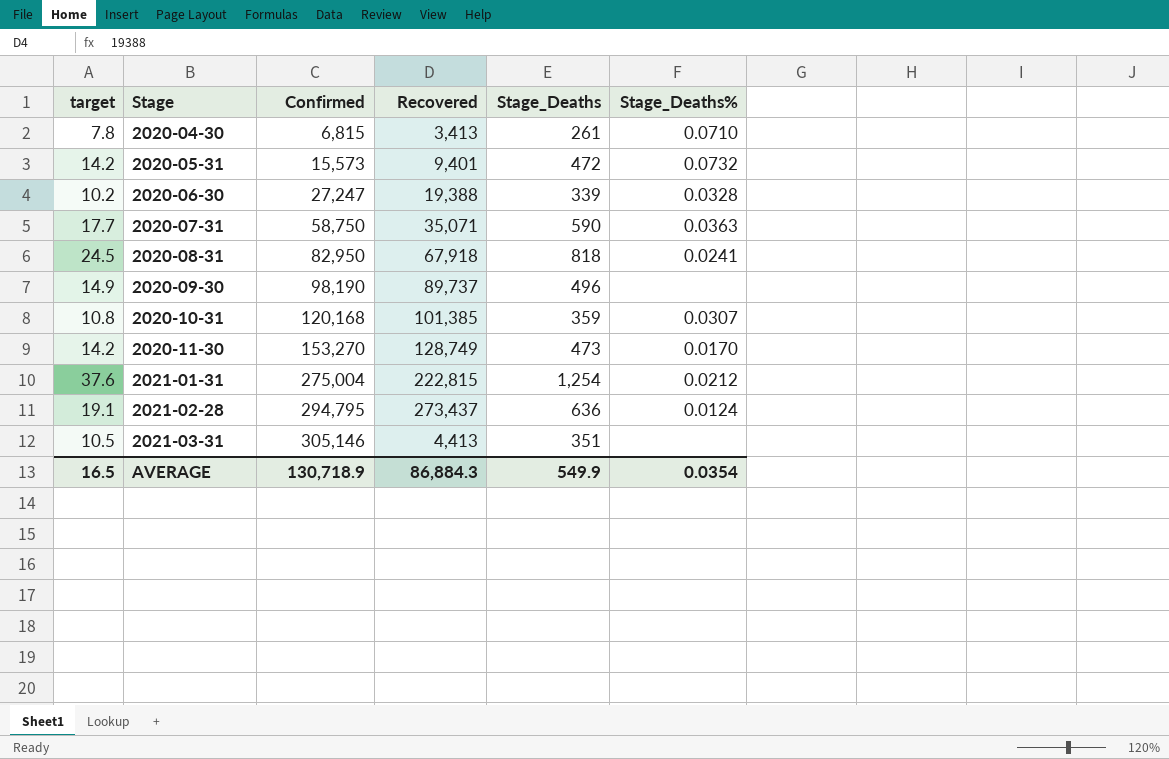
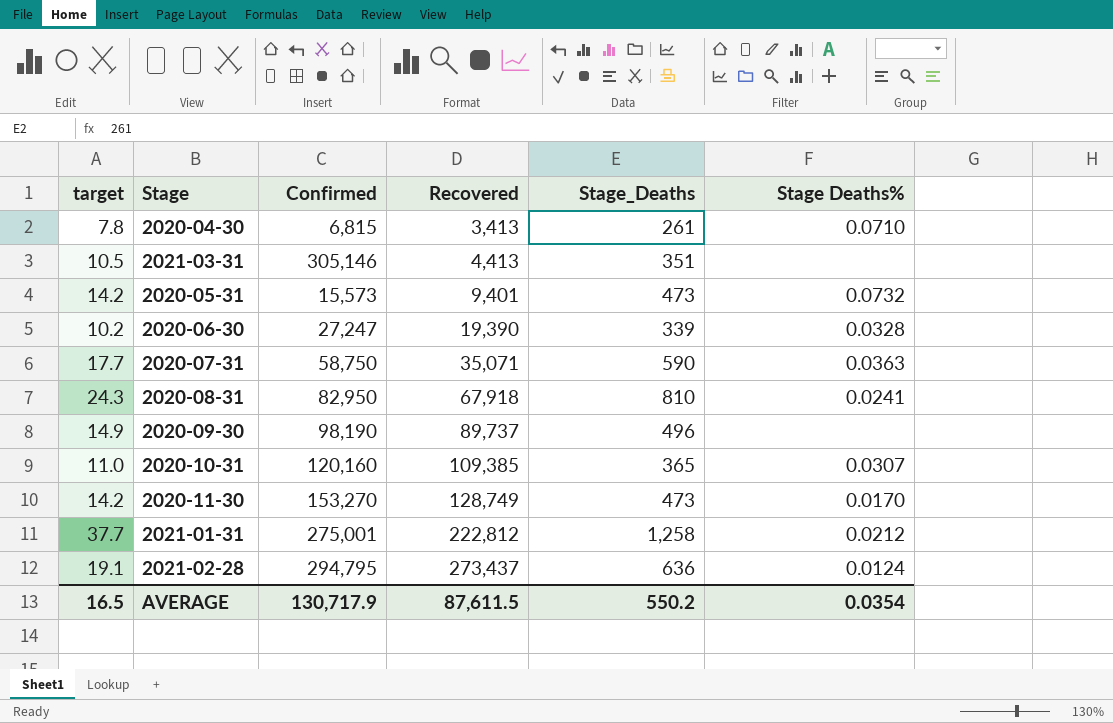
row order: Stage ascending -> Recovered ascending
column name: Stage_Deaths% -> Stage Deaths%
2020-05-31 | Stage_Deaths: 472 -> 473
2020-06-30 | Recovered: 19,388 -> 19,390
2020-08-31 | target: 24.5 -> 24.3
2020-08-31 | Stage_Deaths: 818 -> 810
2020-10-31 | target: 10.8 -> 11.0
2020-10-31 | Confirmed: 120,168 -> 120,160
2020-10-31 | Recovered: 101,385 -> 109,385
2020-10-31 | Stage_Deaths: 359 -> 365
2021-01-31 | target: 37.6 -> 37.7
2021-01-31 | Confirmed: 275,004 -> 275,001
2021-01-31 | Recovered: 222,815 -> 222,812
2021-01-31 | Stage_Deaths: 1,254 -> 1,258
AVERAGE | Confirmed: 130,718.9 -> 130,717.9
AVERAGE | Recovered: 86,884.3 -> 87,611.5
AVERAGE | Stage_Deaths: 549.9 -> 550.2

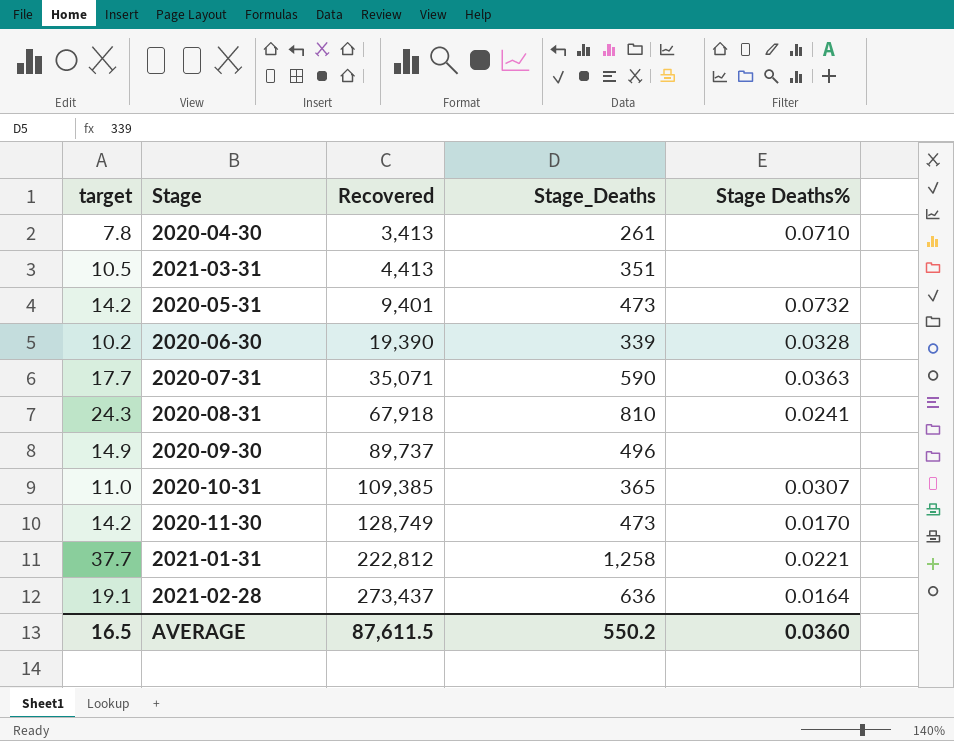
column Confirmed | position: 3 -> none
2021-01-31 | Stage Deaths%: 0.0212 -> 0.0221
2021-02-28 | Stage Deaths%: 0.0124 -> 0.0164
AVERAGE | Stage Deaths%: 0.0354 -> 0.0360

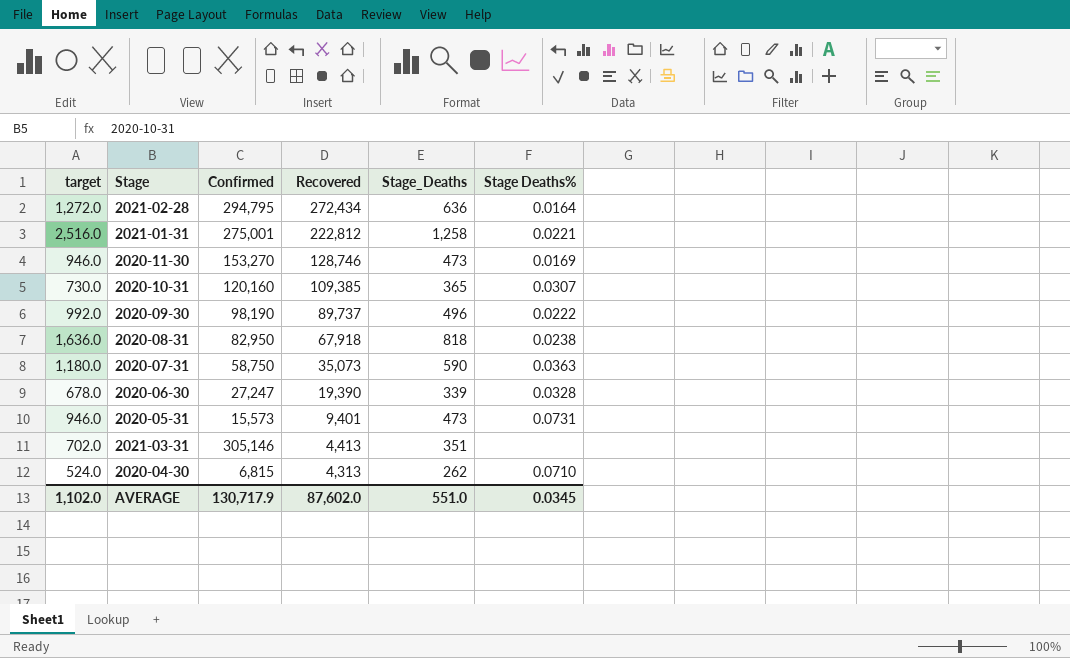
row order: Recovered ascending -> Recovered descending
column target | formula: [Stage_Deaths] * 0.03 -> [Stage_Deaths] * 2
column Confirmed | position: none -> 3
2021-02-28 | Recovered: 273,437 -> 272,434
2020-11-30 | Recovered: 128,749 -> 128,746
2020-11-30 | Stage Deaths%: 0.0170 -> 0.0169
2020-09-30 | Stage Deaths%: none -> 0.0222
2020-08-31 | Stage_Deaths: 810 -> 818
2020-08-31 | Stage Deaths%: 0.0241 -> 0.0238
2020-07-31 | Recovered: 35,071 -> 35,073
2020-05-31 | Stage Deaths%: 0.0732 -> 0.0731
2020-04-30 | Recovered: 3,413 -> 4,313
2020-04-30 | Stage_Deaths: 261 -> 262
AVERAGE | target: 16.5 -> 1,102.0
AVERAGE | Recovered: 87,611.5 -> 87,602.0
AVERAGE | Stage_Deaths: 550.2 -> 551.0
AVERAGE | Stage Deaths%: 0.0360 -> 0.0345

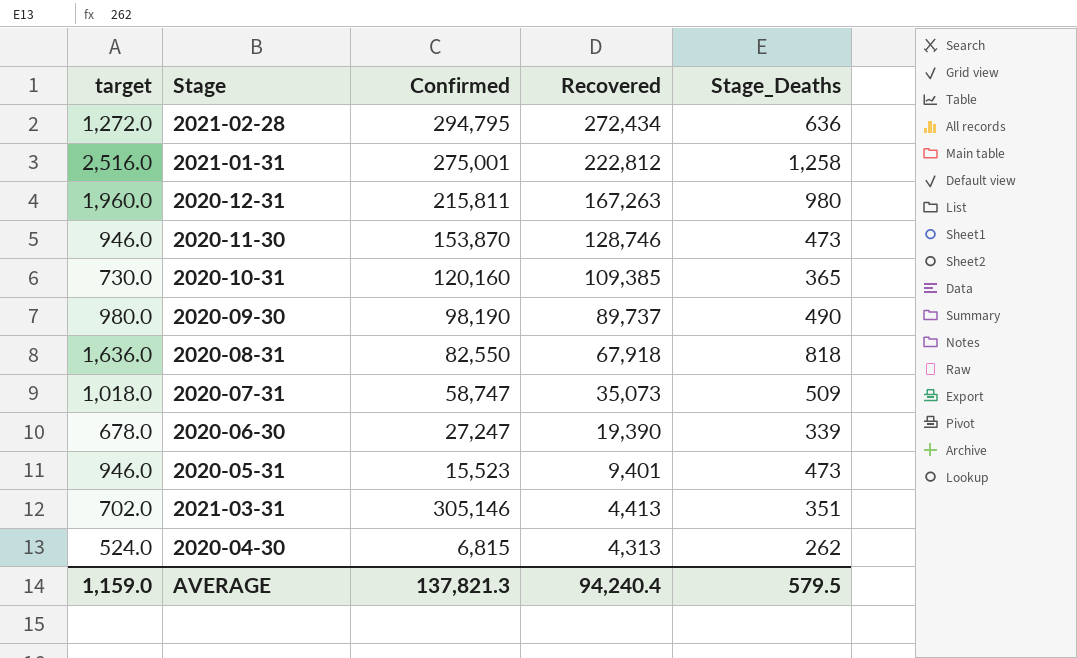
column Stage Deaths% | position: 6 -> none
row 2020-12-31: none -> 1,960.0 | 215,811 | 167,263 | 980
2020-11-30 | Confirmed: 153,270 -> 153,870
2020-09-30 | target: 992.0 -> 980.0
2020-09-30 | Stage_Deaths: 496 -> 490
2020-08-31 | Confirmed: 82,950 -> 82,550
2020-07-31 | target: 1,180.0 -> 1,018.0
2020-07-31 | Confirmed: 58,750 -> 58,747
2020-07-31 | Stage_Deaths: 590 -> 509
2020-05-31 | Confirmed: 15,573 -> 15,523
AVERAGE | target: 1,102.0 -> 1,159.0
AVERAGE | Confirmed: 130,717.9 -> 137,821.3
AVERAGE | Recovered: 87,602.0 -> 94,240.4
AVERAGE | Stage_Deaths: 551.0 -> 579.5

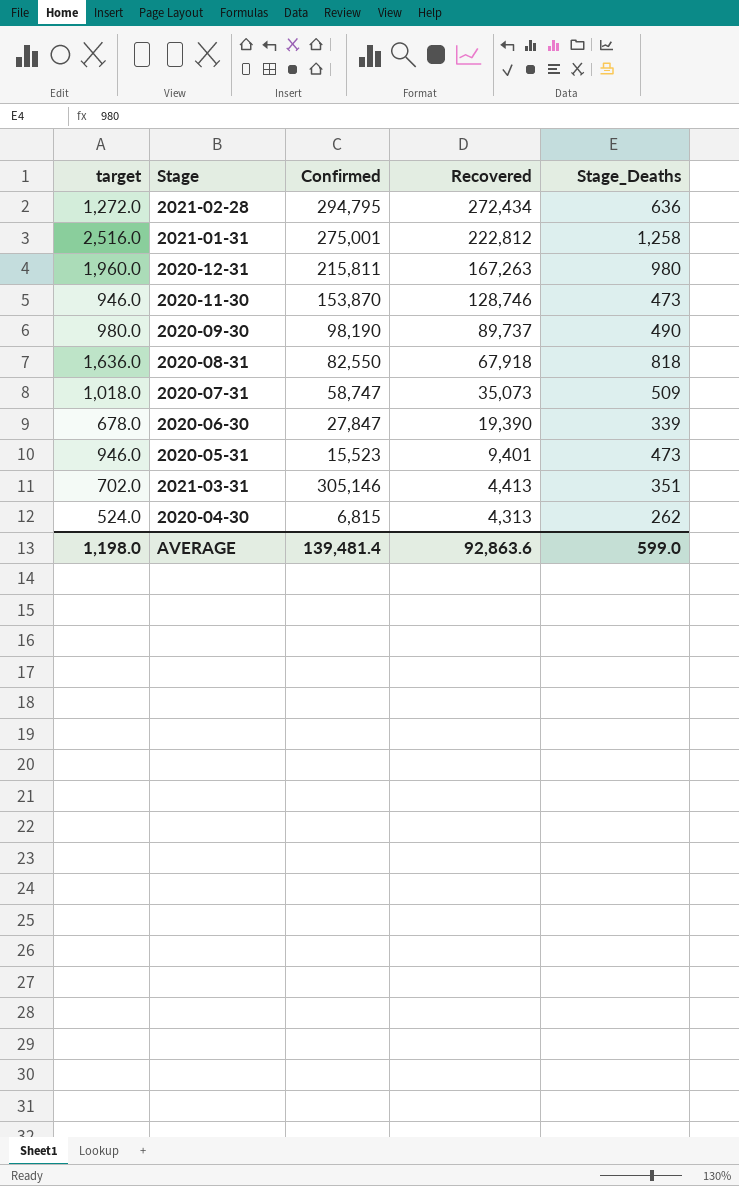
row 2020-10-31: 730.0 | 120,160 | 109,385 | 365 -> none
2020-06-30 | Confirmed: 27,247 -> 27,847
AVERAGE | target: 1,159.0 -> 1,198.0
AVERAGE | Confirmed: 137,821.3 -> 139,481.4
AVERAGE | Recovered: 94,240.4 -> 92,863.6
AVERAGE | Stage_Deaths: 579.5 -> 599.0

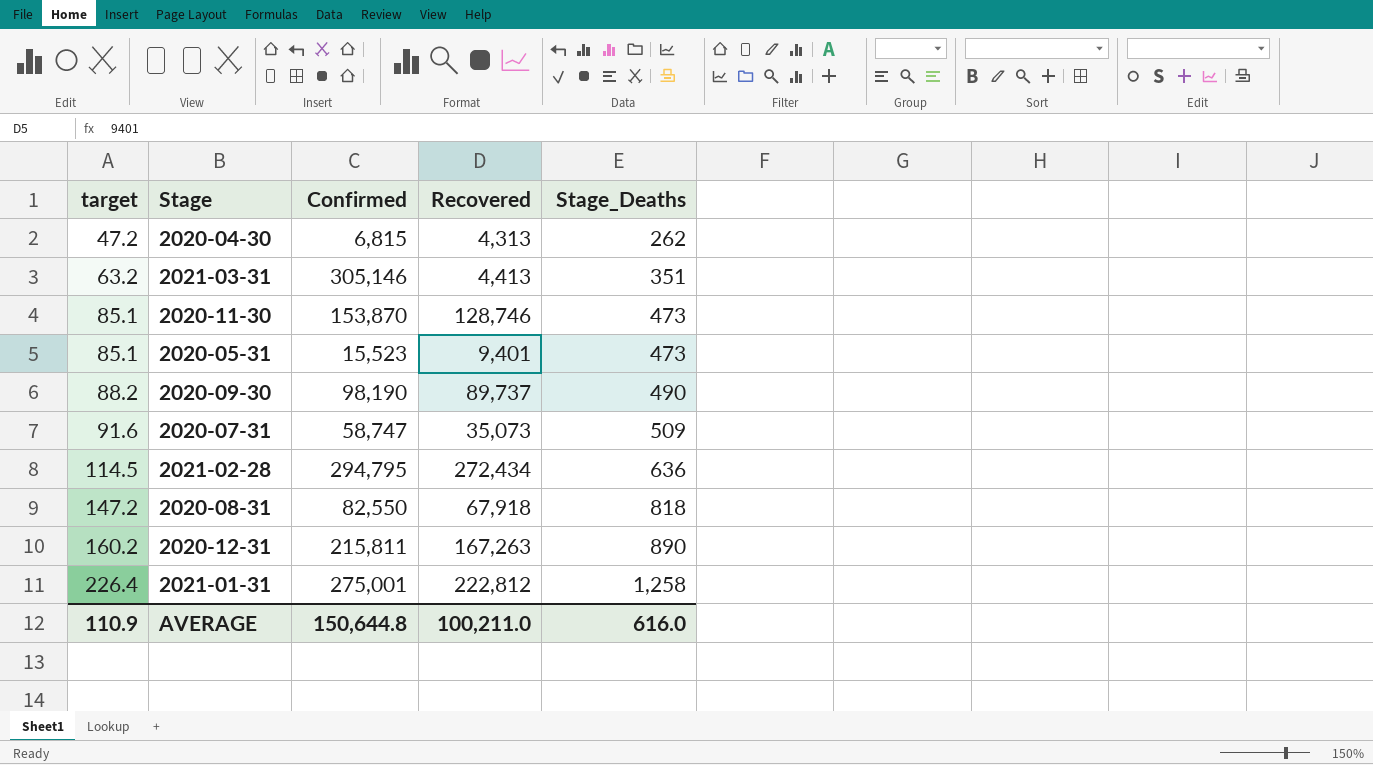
row order: Recovered descending -> target ascending
column target | formula: [Stage_Deaths] * 2 -> [Stage_Deaths] * 0.18
row 2020-06-30: 678.0 | 27,847 | 19,390 | 339 -> none
2020-12-31 | Stage_Deaths: 980 -> 890
AVERAGE | target: 1,198.0 -> 110.9
AVERAGE | Confirmed: 139,481.4 -> 150,644.8
AVERAGE | Recovered: 92,863.6 -> 100,211.0
AVERAGE | Stage_Deaths: 599.0 -> 616.0

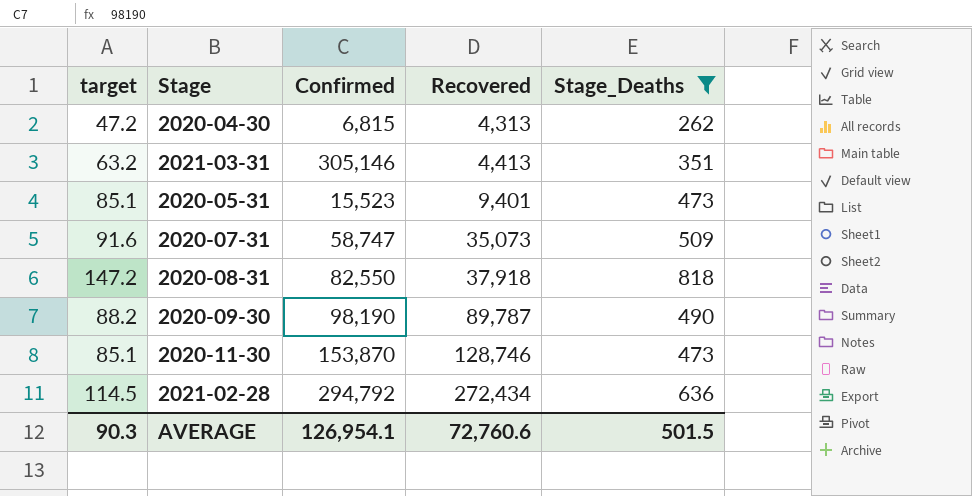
filter: none -> Stage_Deaths <= 818
row order: target ascending -> Recovered ascending
2020-08-31 | Recovered: 67,918 -> 37,918
2020-09-30 | Recovered: 89,737 -> 89,787
2021-02-28 | Confirmed: 294,795 -> 294,792
AVERAGE | target: 110.9 -> 90.3
AVERAGE | Confirmed: 150,644.8 -> 126,954.1
AVERAGE | Recovered: 100,211.0 -> 72,760.6
AVERAGE | Stage_Deaths: 616.0 -> 501.5

